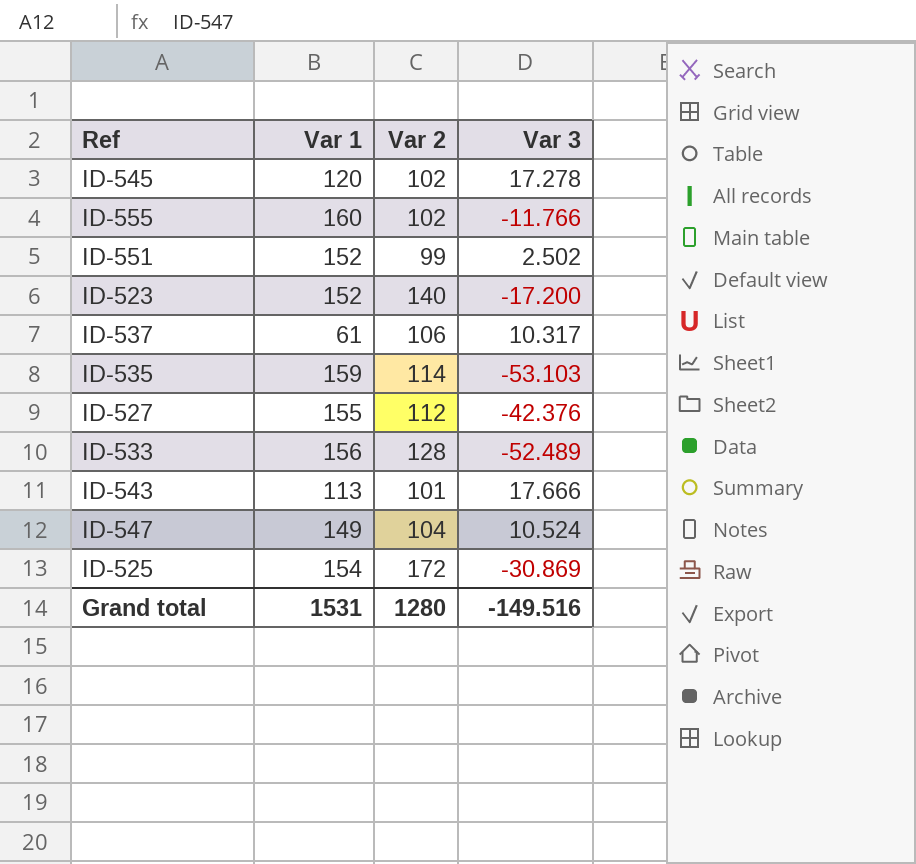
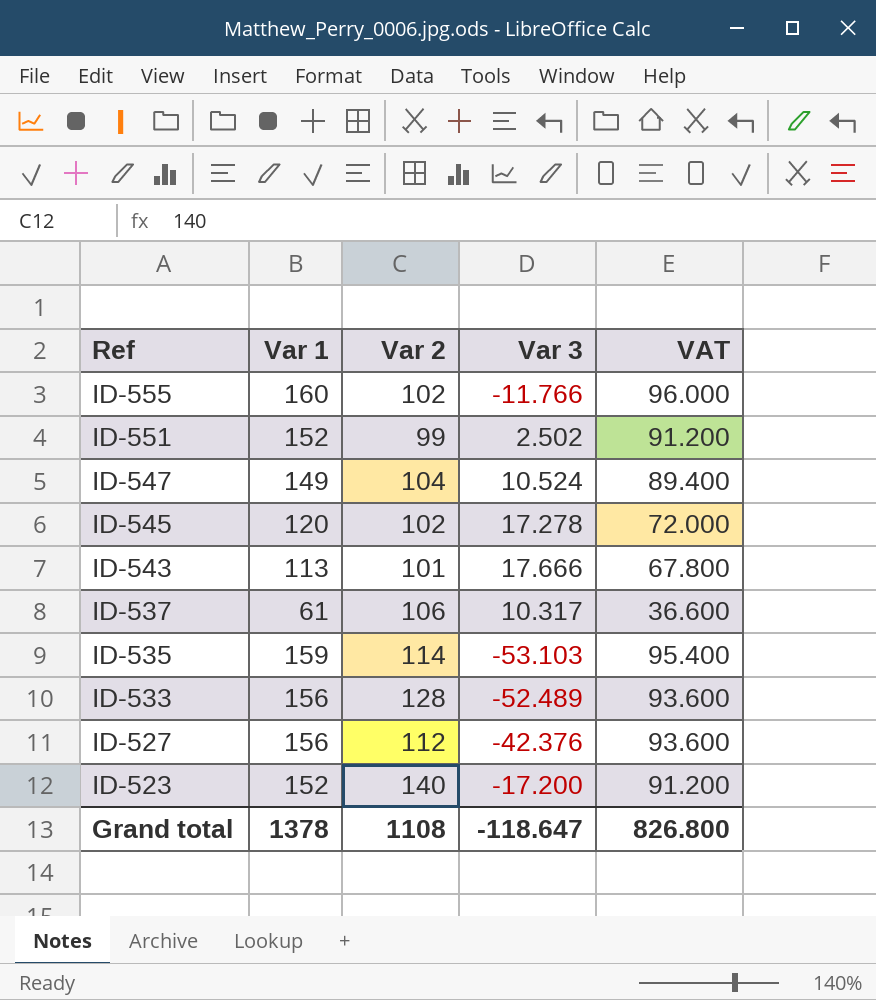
row order: none -> Ref descending
column VAT | formula: none -> [Var 1] * 0.6
row ID-525: 154 | 172 | -30.869 -> none
ID-527 | Var 1: 155 -> 156
Grand total | Var 1: 1531 -> 1378
Grand total | Var 2: 1280 -> 1108
Grand total | Var 3: -149.516 -> -118.647

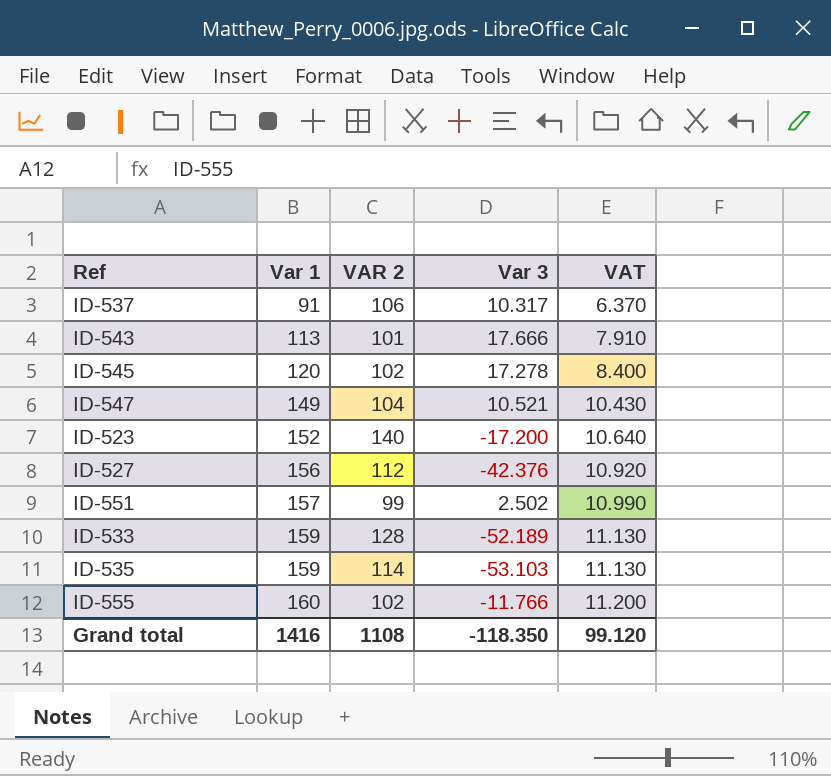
row order: Ref descending -> Var 1 ascending
column name: Var 2 -> VAR 2
column VAT | formula: [Var 1] * 0.6 -> [Var 1] * 0.07
ID-537 | Var 1: 61 -> 91
ID-547 | Var 3: 10.524 -> 10.521
ID-551 | Var 1: 152 -> 157
ID-533 | Var 1: 156 -> 159
ID-533 | Var 3: -52.489 -> -52.189
Grand total | Var 1: 1378 -> 1416
Grand total | Var 3: -118.647 -> -118.350
Grand total | VAT: 826.800 -> 99.120

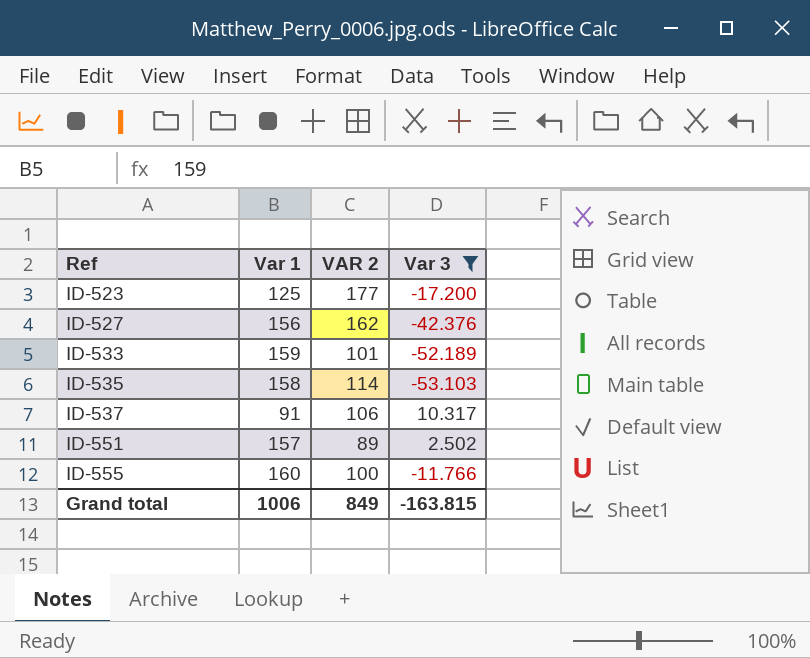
filter: none -> Var 3 <= 10.317
row order: Var 1 ascending -> Ref ascending
column VAT | formula: [Var 1] * 0.07 -> none
ID-523 | Var 1: 152 -> 125
ID-523 | VAR 2: 140 -> 177
ID-527 | VAR 2: 112 -> 162
ID-533 | VAR 2: 128 -> 101
ID-535 | Var 1: 159 -> 158
ID-551 | VAR 2: 99 -> 89
ID-555 | VAR 2: 102 -> 100
Grand total | Var 1: 1416 -> 1006
Grand total | VAR 2: 1108 -> 849
Grand total | Var 3: -118.350 -> -163.815

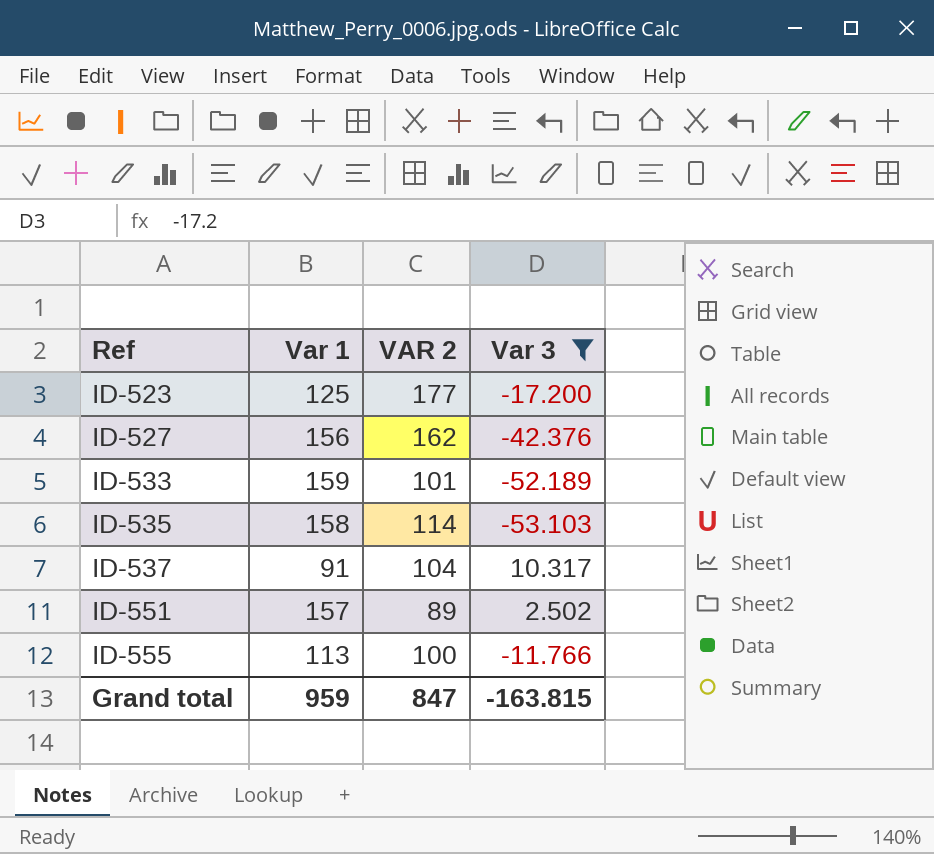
ID-537 | VAR 2: 106 -> 104
ID-555 | Var 1: 160 -> 113
Grand total | Var 1: 1006 -> 959
Grand total | VAR 2: 849 -> 847

